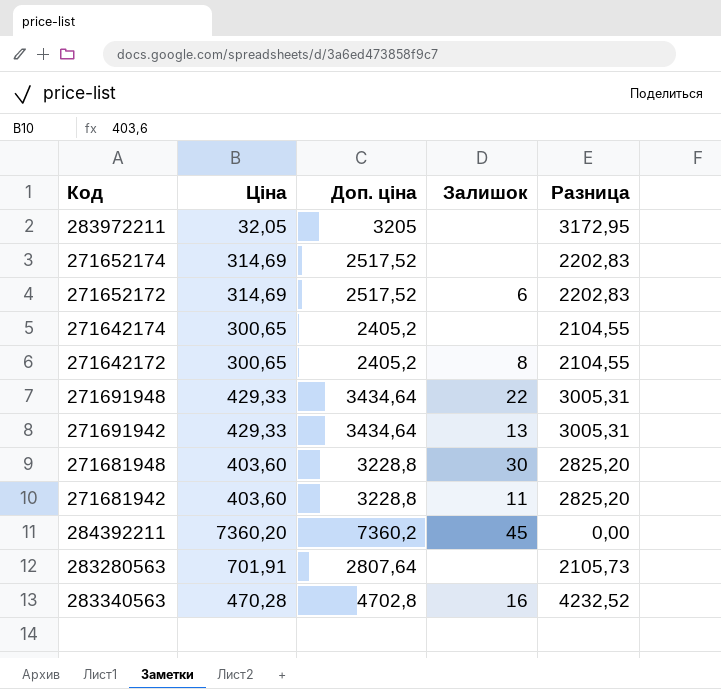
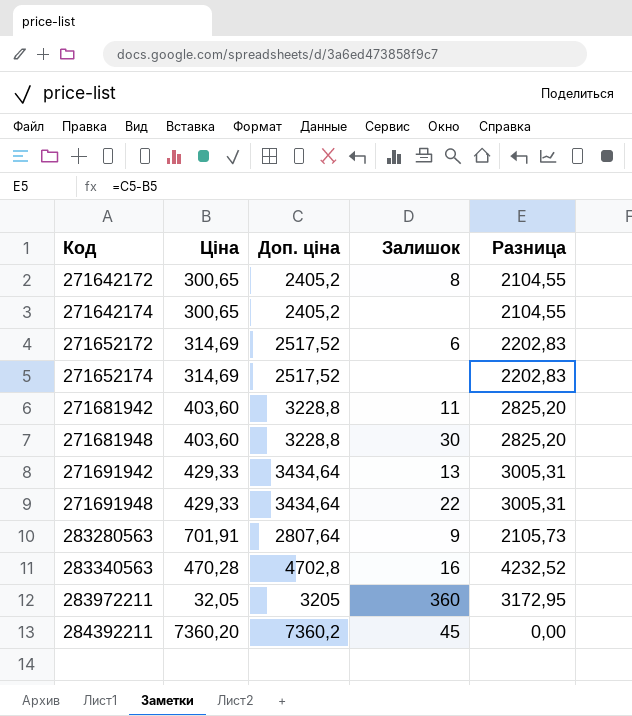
row order: none -> Код ascending
283280563 | Залишок: none -> 9
283972211 | Залишок: none -> 360

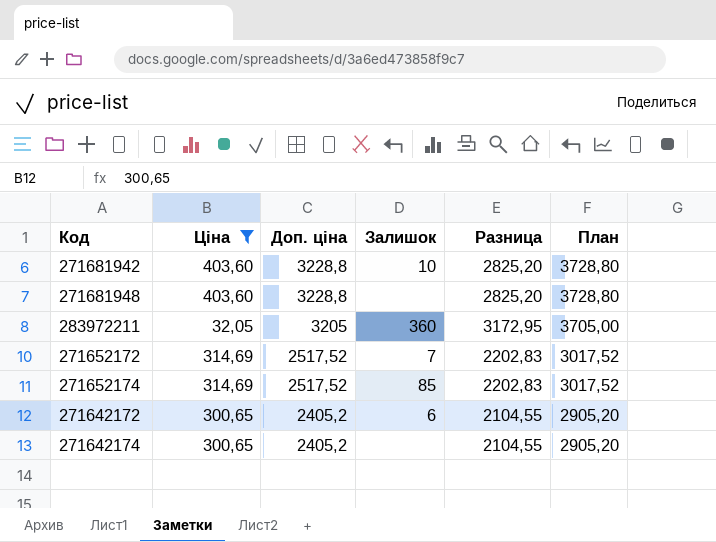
filter: none -> Ціна <= 403,60
row order: Код ascending -> Доп. ціна descending
column План | formula: none -> [Доп. ціна] + 500
271681942 | Залишок: 11 -> 10
271681948 | Залишок: 30 -> none
271652172 | Залишок: 6 -> 7
271652174 | Залишок: none -> 85
271642172 | Залишок: 8 -> 6

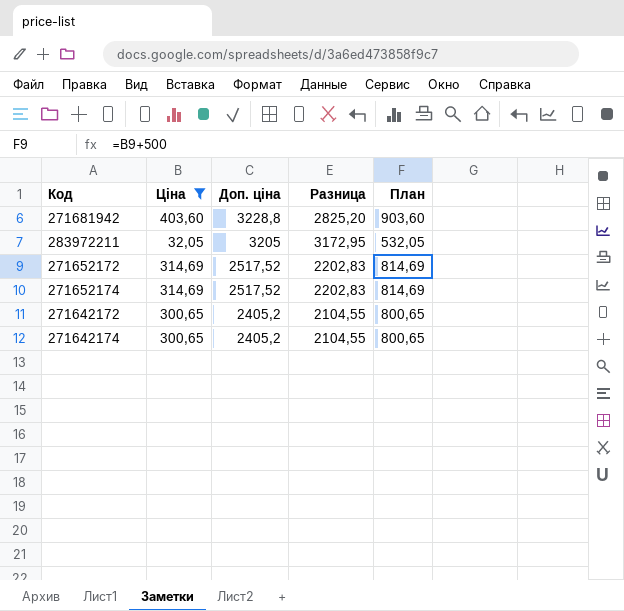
column Залишок | position: 4 -> none
column План | formula: [Доп. ціна] + 500 -> [Ціна] + 500
row 271681948: 403,60 | 3228,8 | none | 2825,20 | 3728,80 -> none

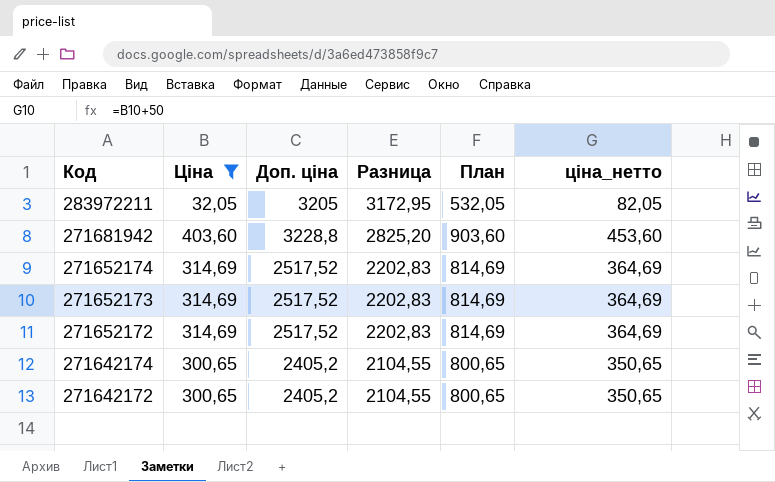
row order: Доп. ціна descending -> Код descending
column ціна_нетто | formula: none -> [Ціна] + 50
row 271652173: none -> 314,69 | 2517,52 | 2202,83 | 814,69 | 364,69

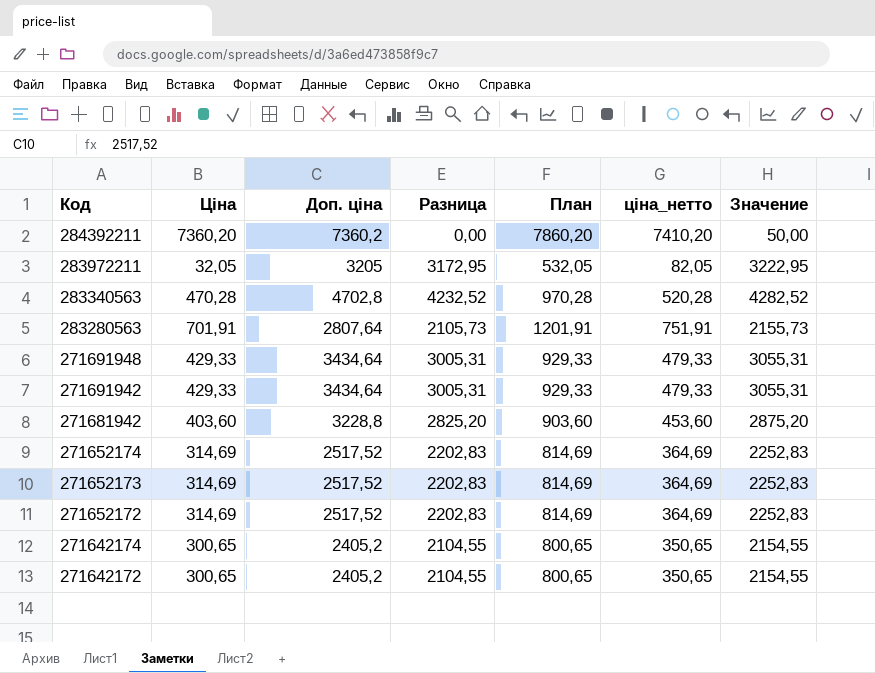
filter: Ціна <= 403,60 -> none
column Значение | formula: none -> [Разница] + 50

